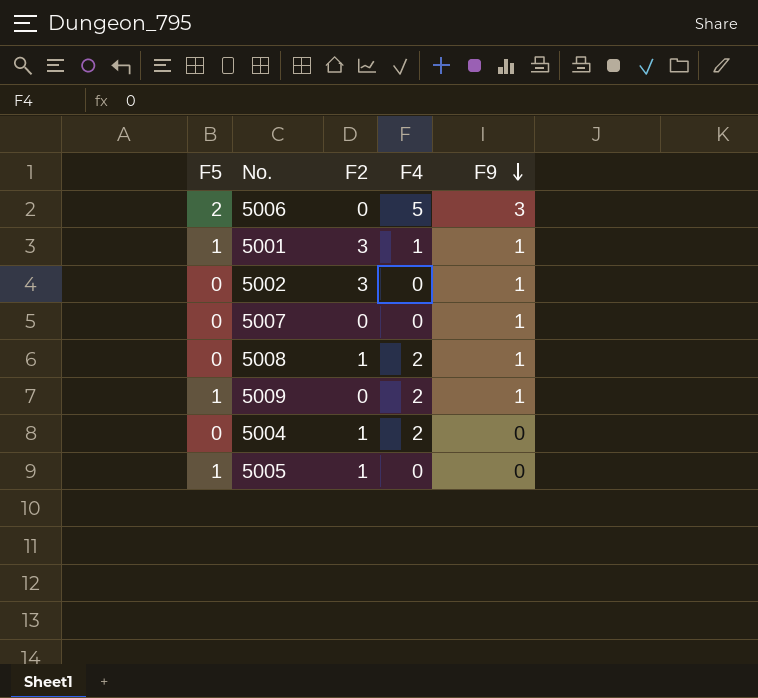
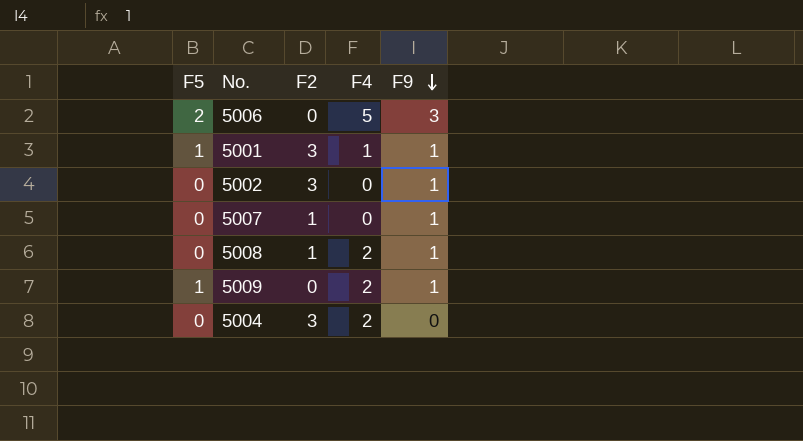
row 5005: 1 | 1 | 0 | 0 -> none
5007 | F2: 0 -> 1
5004 | F2: 1 -> 3

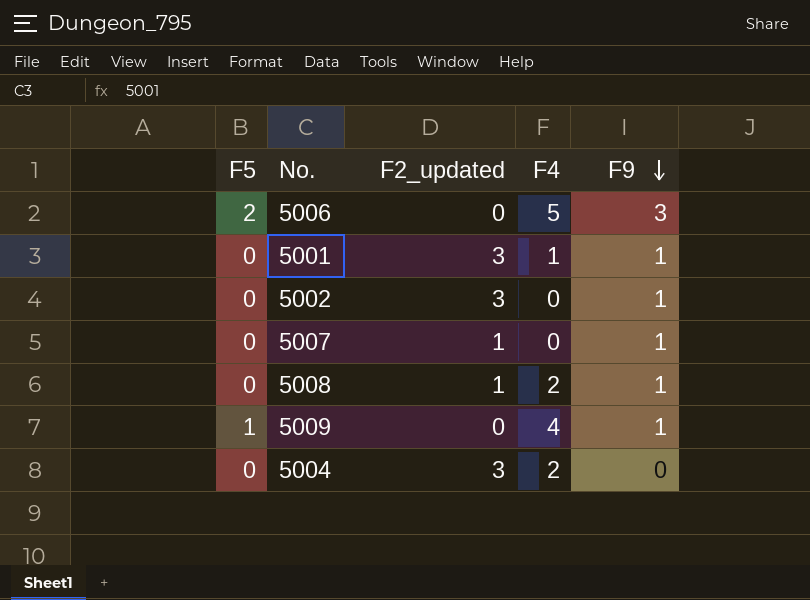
column name: F2 -> F2_updated
5001 | F5: 1 -> 0
5009 | F4: 2 -> 4

